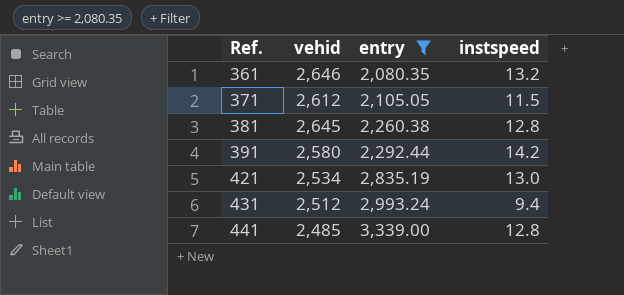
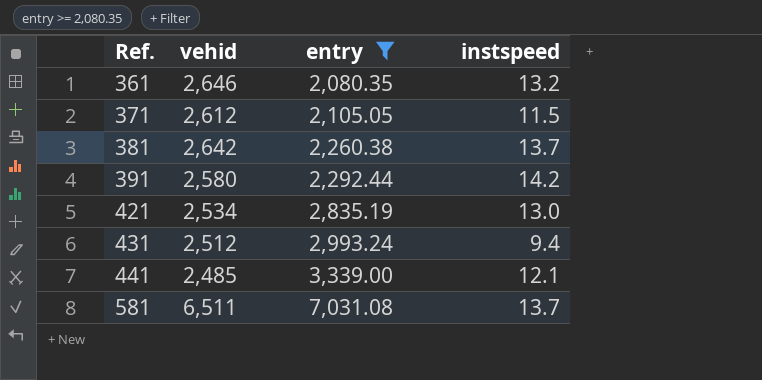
381 | vehid: 2,645 -> 2,642
381 | instspeed: 12.8 -> 13.7
441 | instspeed: 12.8 -> 12.1
row 581: none -> 6,511 | 7,031.08 | 13.7

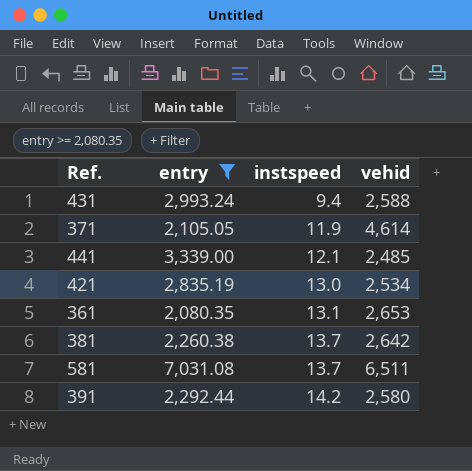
row order: Ref. ascending -> instspeed ascending
column vehid | position: 2 -> 4
431 | vehid: 2,512 -> 2,588
371 | instspeed: 11.5 -> 11.9
371 | vehid: 2,612 -> 4,614
361 | instspeed: 13.2 -> 13.1
361 | vehid: 2,646 -> 2,653

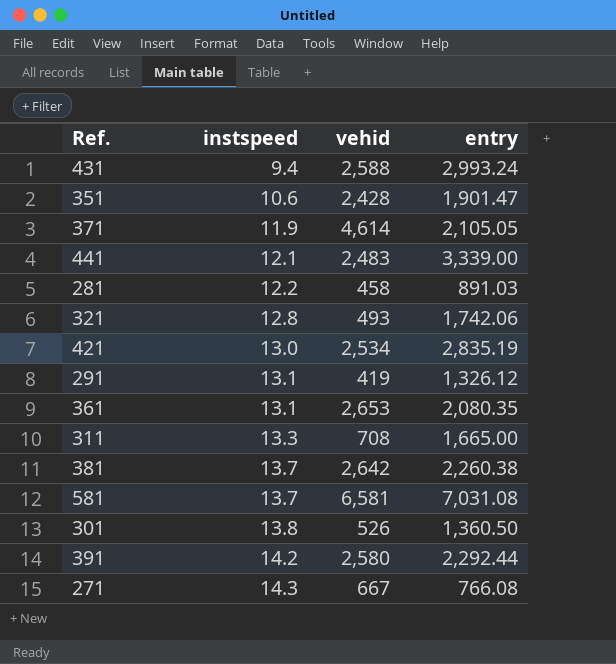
filter: entry >= 2,080.35 -> none
column entry | position: 2 -> 4
441 | vehid: 2,485 -> 2,483
581 | vehid: 6,511 -> 6,581

